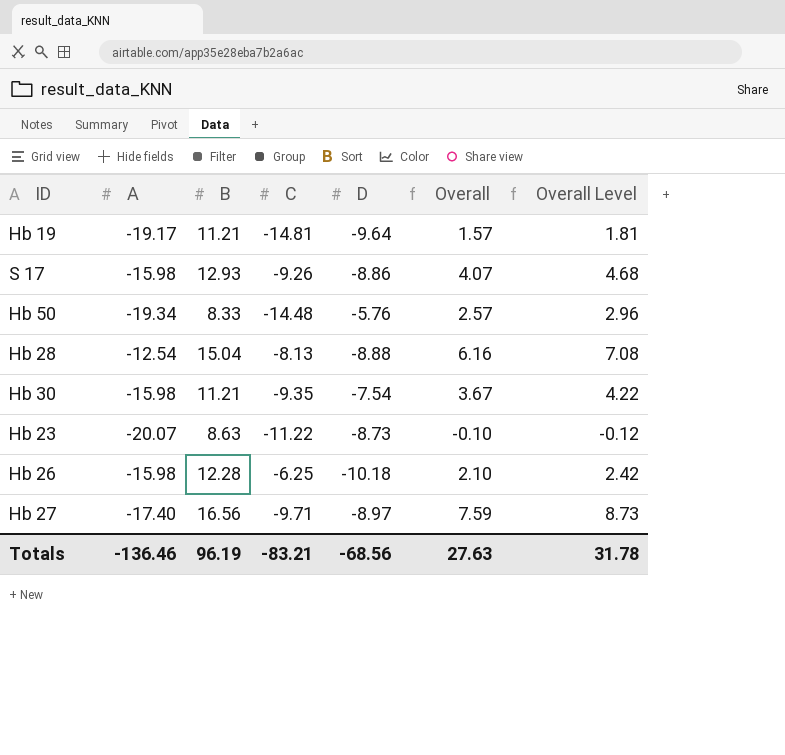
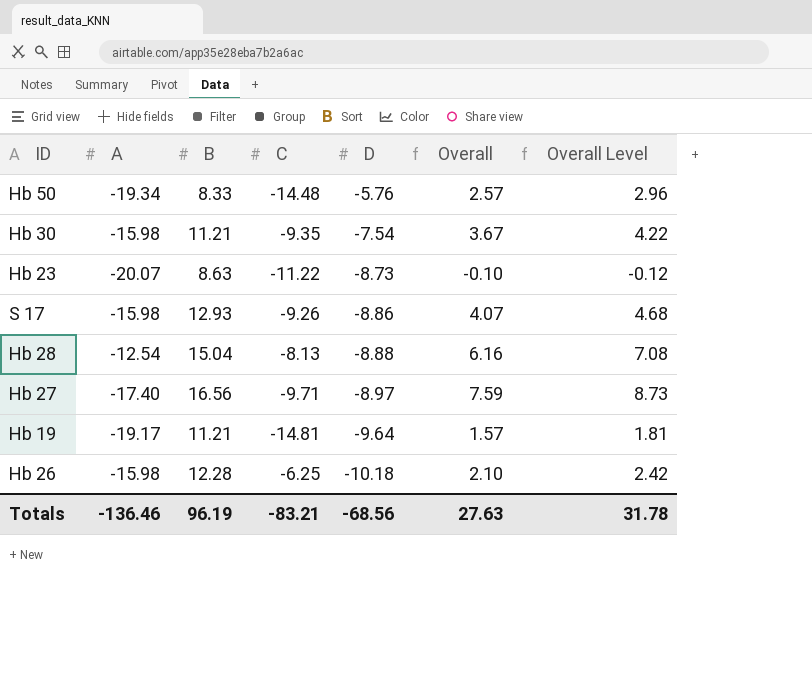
row order: none -> D descending

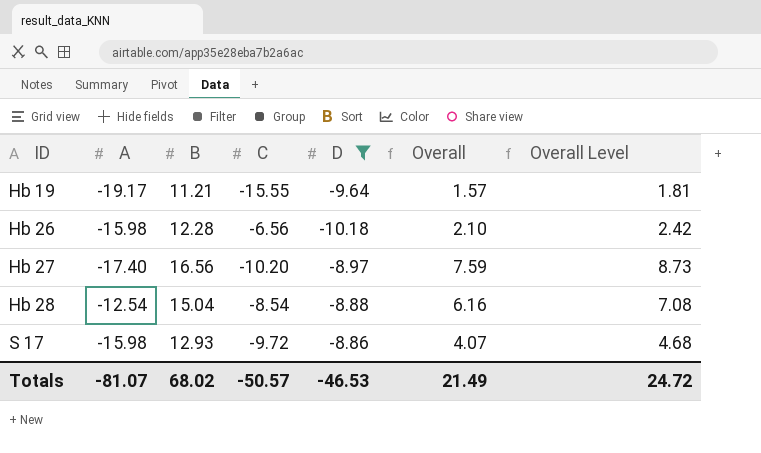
filter: none -> D <= -8.86
row order: D descending -> ID ascending
Hb 19 | C: -14.81 -> -15.55
Hb 26 | C: -6.25 -> -6.56
Hb 27 | C: -9.71 -> -10.20
Hb 28 | C: -8.13 -> -8.54
S 17 | C: -9.26 -> -9.72
Totals | A: -136.46 -> -81.07
Totals | B: 96.19 -> 68.02
Totals | C: -83.21 -> -50.57
Totals | D: -68.56 -> -46.53
Totals | Overall: 27.63 -> 21.49
Totals | Overall Level: 31.78 -> 24.72

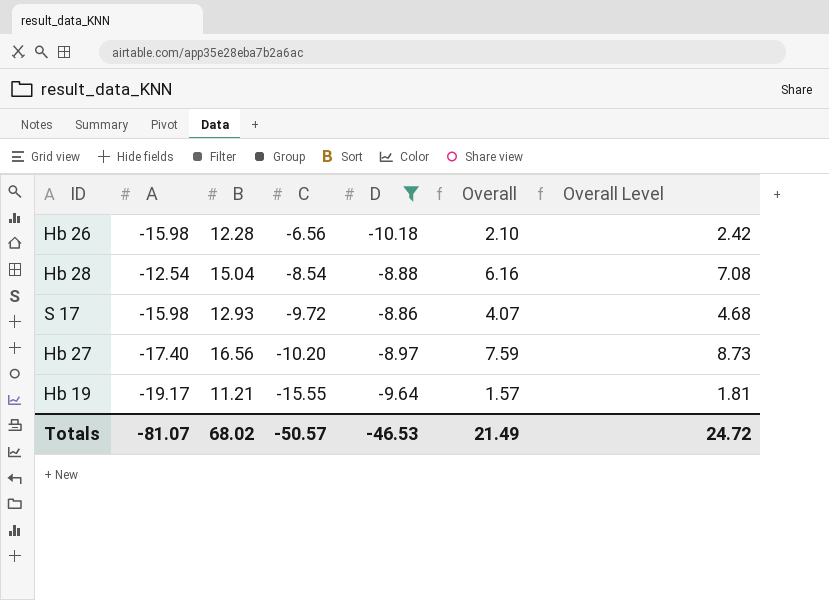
row order: ID ascending -> C descending

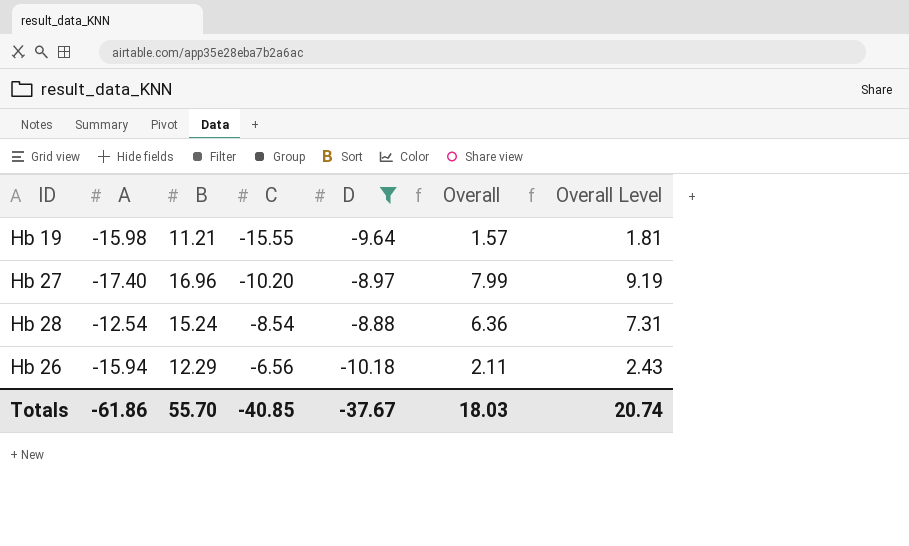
row order: C descending -> C ascending
row S 17: -15.98 | 12.93 | -9.72 | -8.86 | 4.07 | 4.68 -> none
Hb 19 | A: -19.17 -> -15.98
Hb 27 | B: 16.56 -> 16.96
Hb 27 | Overall: 7.59 -> 7.99
Hb 27 | Overall Level: 8.73 -> 9.19
Hb 28 | B: 15.04 -> 15.24
Hb 28 | Overall: 6.16 -> 6.36
Hb 28 | Overall Level: 7.08 -> 7.31
Hb 26 | A: -15.98 -> -15.94
Hb 26 | B: 12.28 -> 12.29
Hb 26 | Overall: 2.10 -> 2.11
Hb 26 | Overall Level: 2.42 -> 2.43
Totals | A: -81.07 -> -61.86
Totals | B: 68.02 -> 55.70
Totals | C: -50.57 -> -40.85
Totals | D: -46.53 -> -37.67
Totals | Overall: 21.49 -> 18.03
Totals | Overall Level: 24.72 -> 20.74

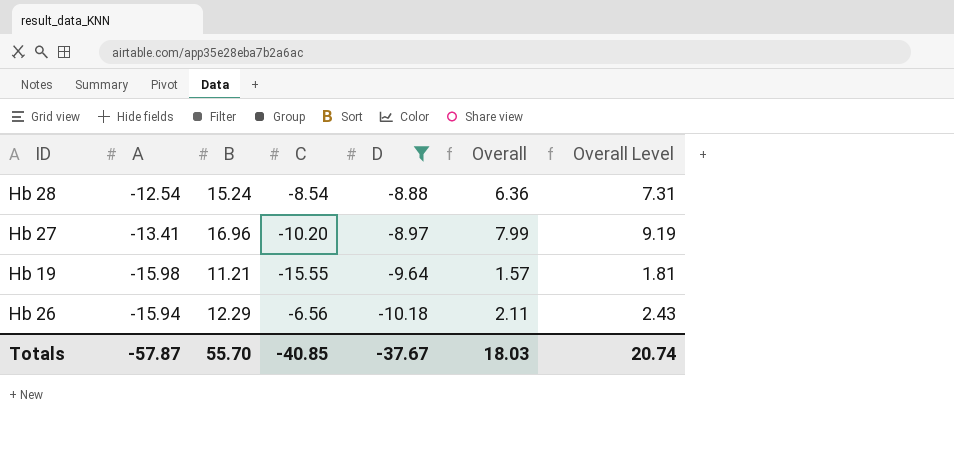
row order: C ascending -> D descending
Hb 27 | A: -17.40 -> -13.41
Totals | A: -61.86 -> -57.87

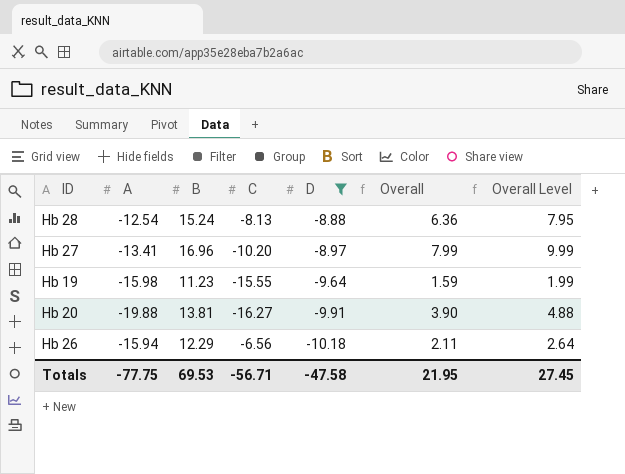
column Overall Level | formula: [Overall] * 1.15 -> [Overall] * 1.25
Hb 28 | C: -8.54 -> -8.13
Hb 19 | B: 11.21 -> 11.23
Hb 19 | Overall: 1.57 -> 1.59
row Hb 20: none -> -19.88 | 13.81 | -16.27 | -9.91 | 3.90 | 4.88
Totals | A: -57.87 -> -77.75
Totals | B: 55.70 -> 69.53
Totals | C: -40.85 -> -56.71
Totals | D: -37.67 -> -47.58
Totals | Overall: 18.03 -> 21.95
Totals | Overall Level: 20.74 -> 27.45

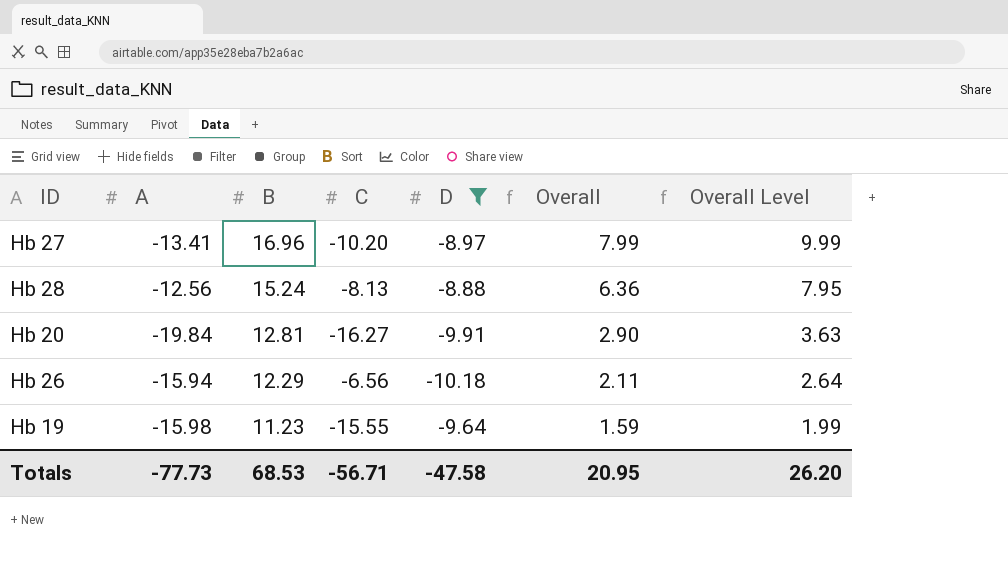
row order: D descending -> B descending
Hb 28 | A: -12.54 -> -12.56
Hb 20 | A: -19.88 -> -19.84
Hb 20 | B: 13.81 -> 12.81
Hb 20 | Overall: 3.90 -> 2.90
Hb 20 | Overall Level: 4.88 -> 3.63
Totals | A: -77.75 -> -77.73
Totals | B: 69.53 -> 68.53
Totals | Overall: 21.95 -> 20.95
Totals | Overall Level: 27.45 -> 26.20

